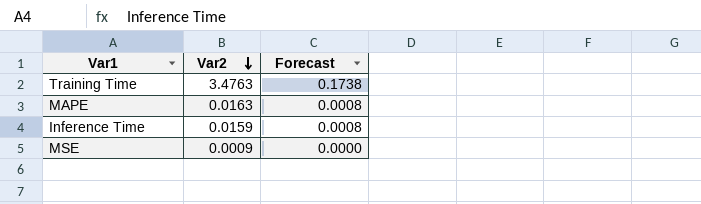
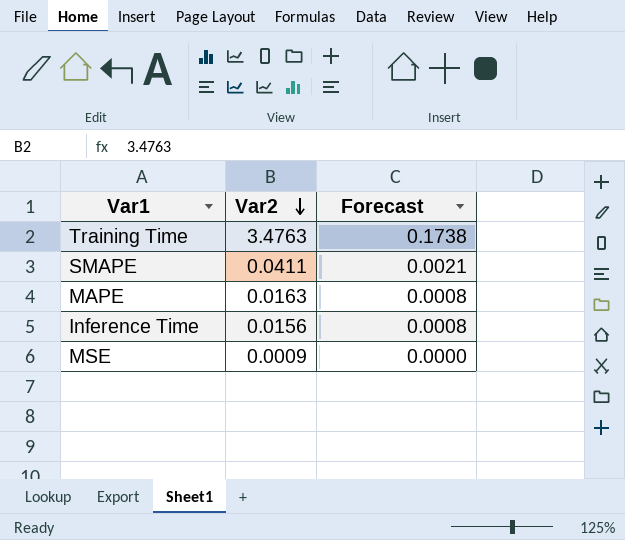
row SMAPE: none -> 0.0411 | 0.0021
Inference Time | Var2: 0.0159 -> 0.0156

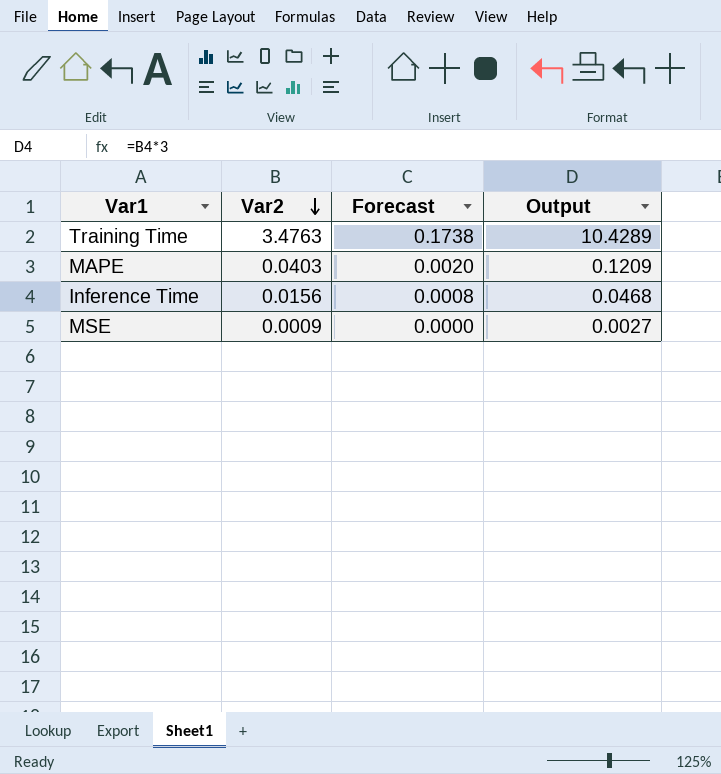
column Output | formula: none -> [Var2] * 3
row SMAPE: 0.0411 | 0.0021 -> none
MAPE | Var2: 0.0163 -> 0.0403
MAPE | Forecast: 0.0008 -> 0.0020

